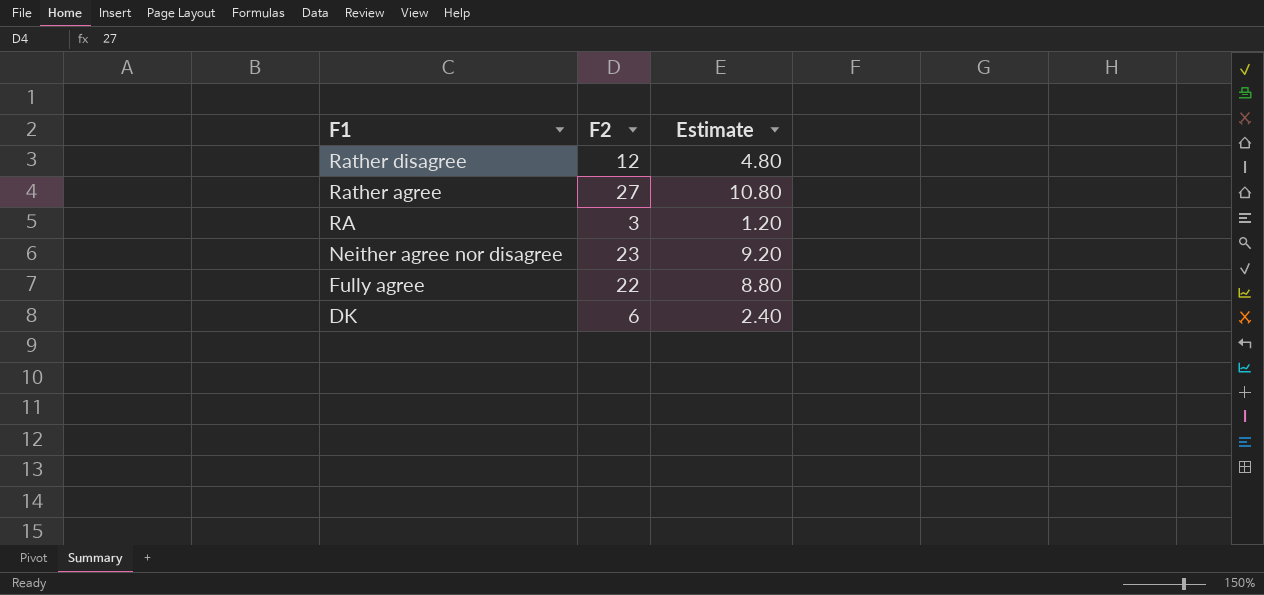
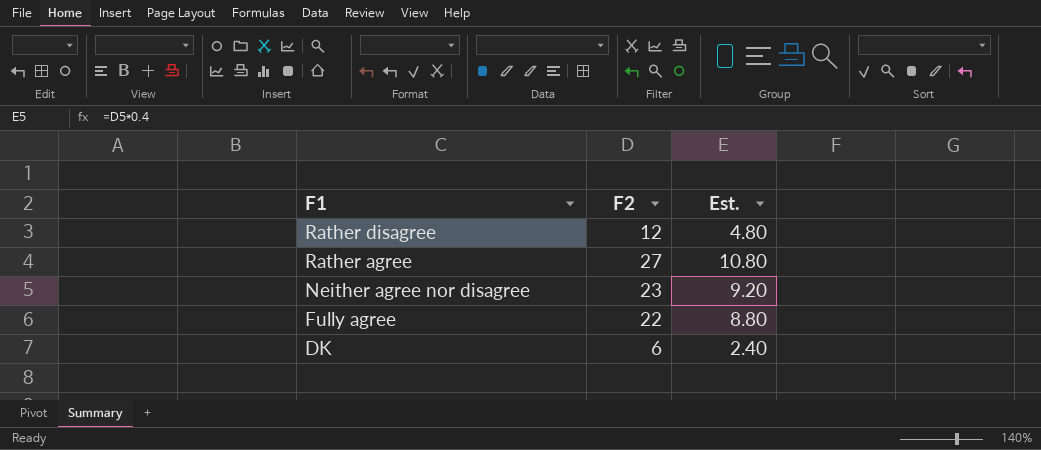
column name: Estimate -> Est.
row RA: 3 | 1.20 -> none

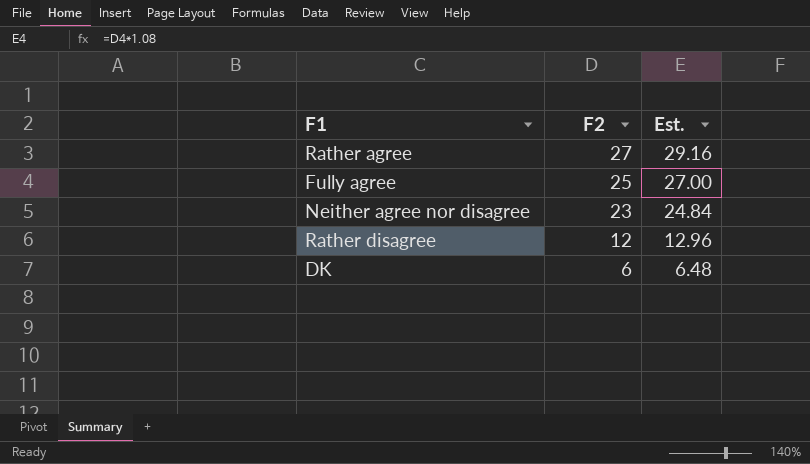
row order: F1 descending -> F2 descending
column Est. | formula: [F2] * 0.4 -> [F2] * 1.08
Fully agree | F2: 22 -> 25

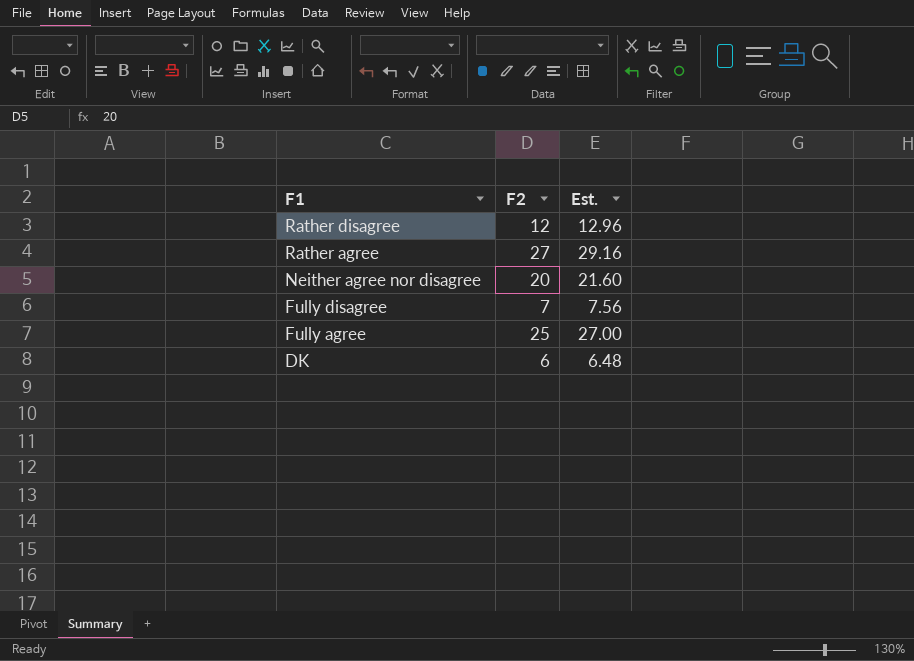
row order: F2 descending -> F1 descending
Neither agree nor disagree | F2: 23 -> 20
Neither agree nor disagree | Est.: 24.84 -> 21.60
row Fully disagree: none -> 7 | 7.56

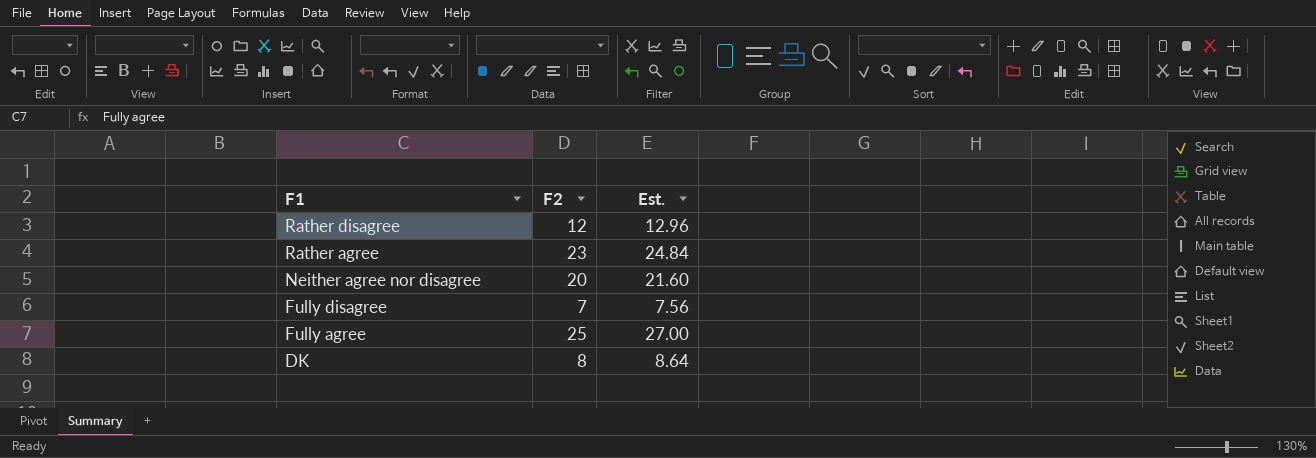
Rather agree | F2: 27 -> 23
Rather agree | Est.: 29.16 -> 24.84
DK | F2: 6 -> 8
DK | Est.: 6.48 -> 8.64

